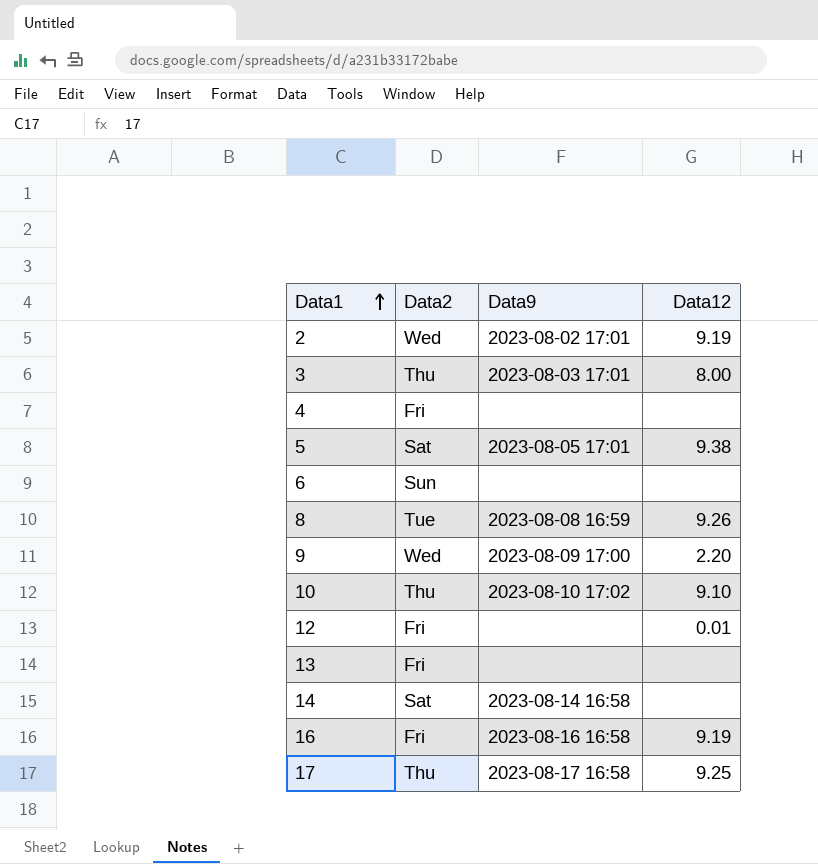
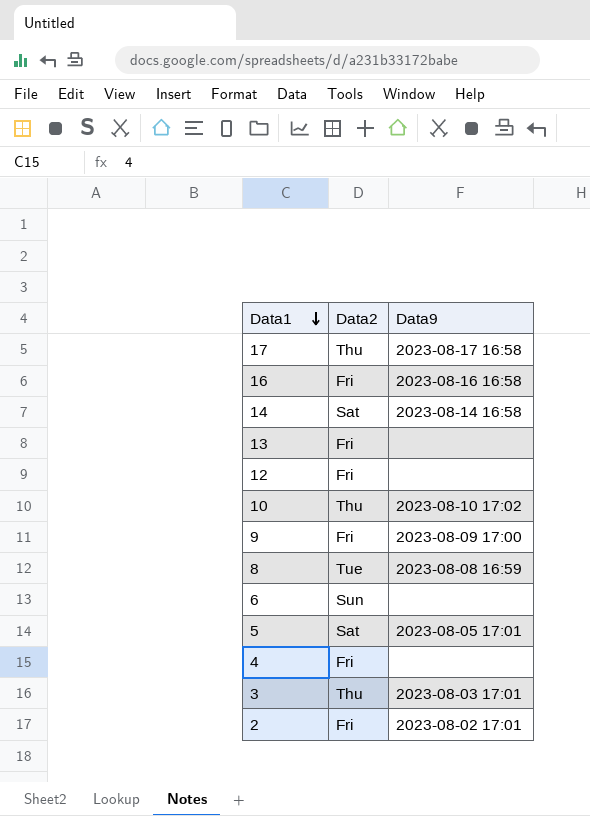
row order: Data1 ascending -> Data1 descending
column Data12 | position: 4 -> none
9 | Data2: Wed -> Fri
2 | Data2: Wed -> Fri

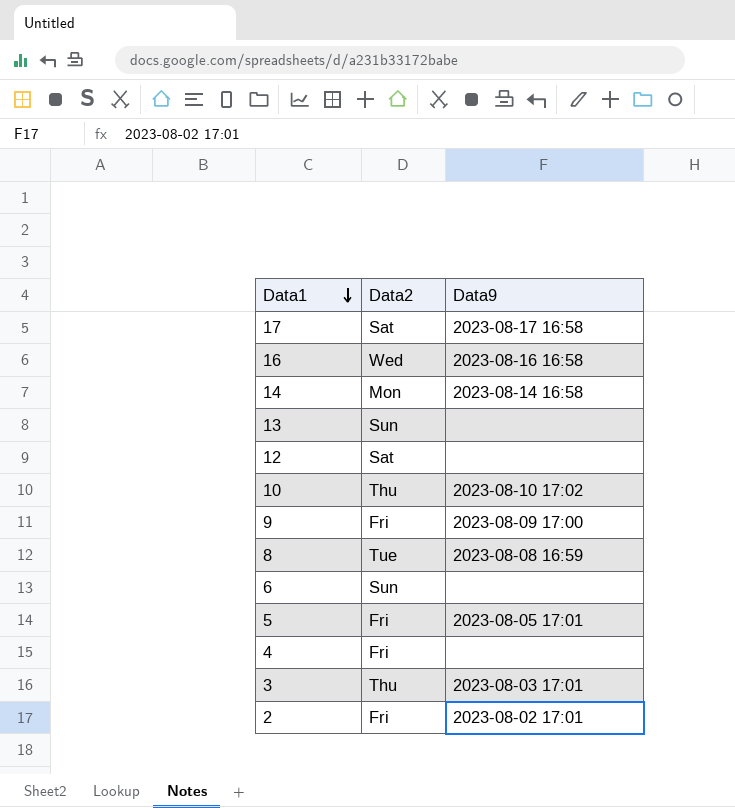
17 | Data2: Thu -> Sat
16 | Data2: Fri -> Wed
14 | Data2: Sat -> Mon
13 | Data2: Fri -> Sun
12 | Data2: Fri -> Sat
5 | Data2: Sat -> Fri

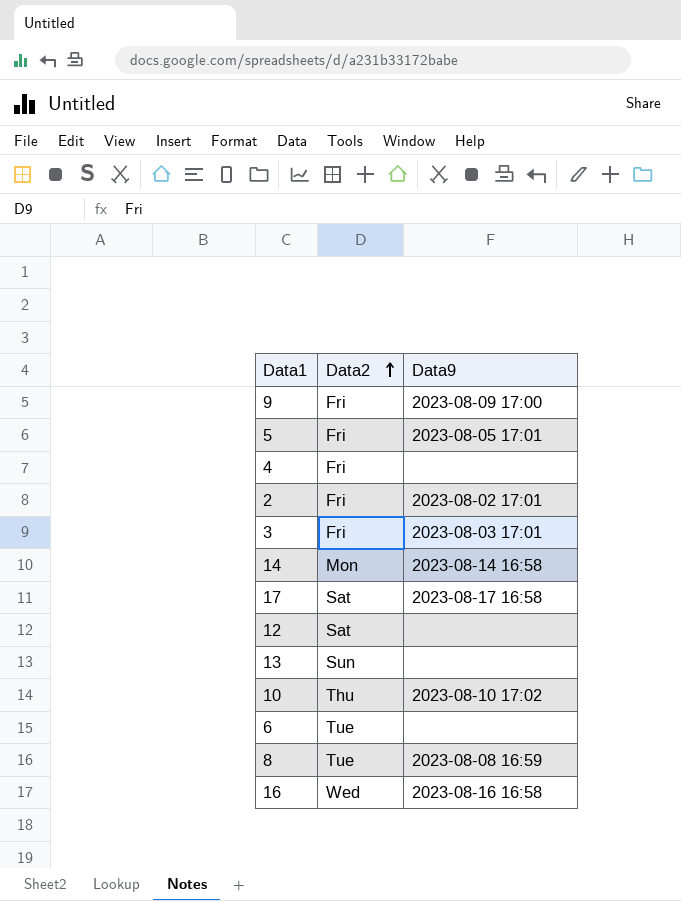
row order: Data1 descending -> Data2 ascending
3 | Data2: Thu -> Fri
6 | Data2: Sun -> Tue

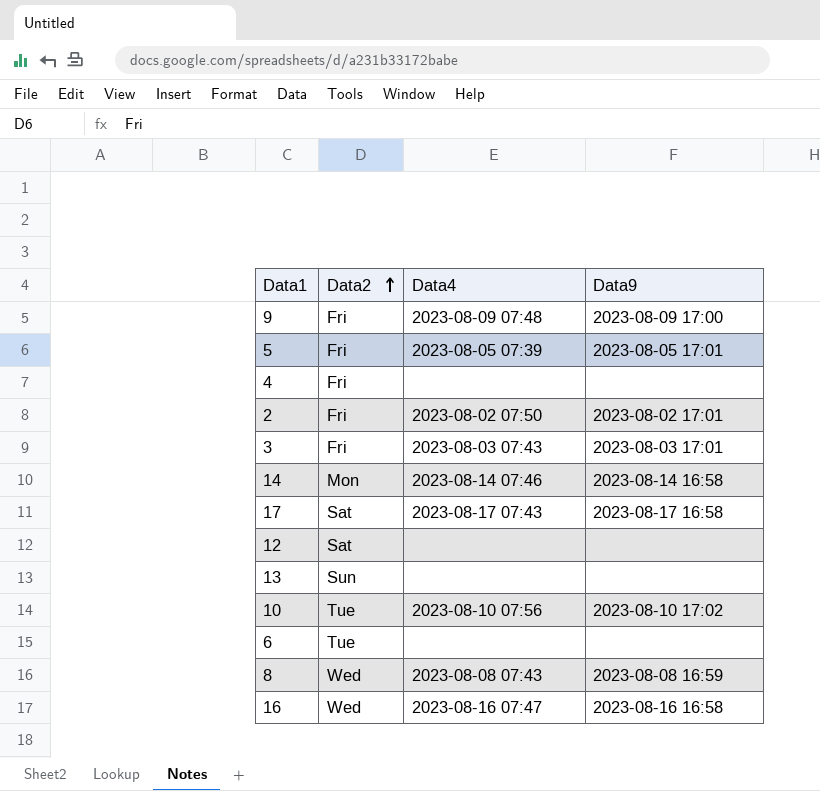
column Data4 | position: none -> 3
10 | Data2: Thu -> Tue
8 | Data2: Tue -> Wed

